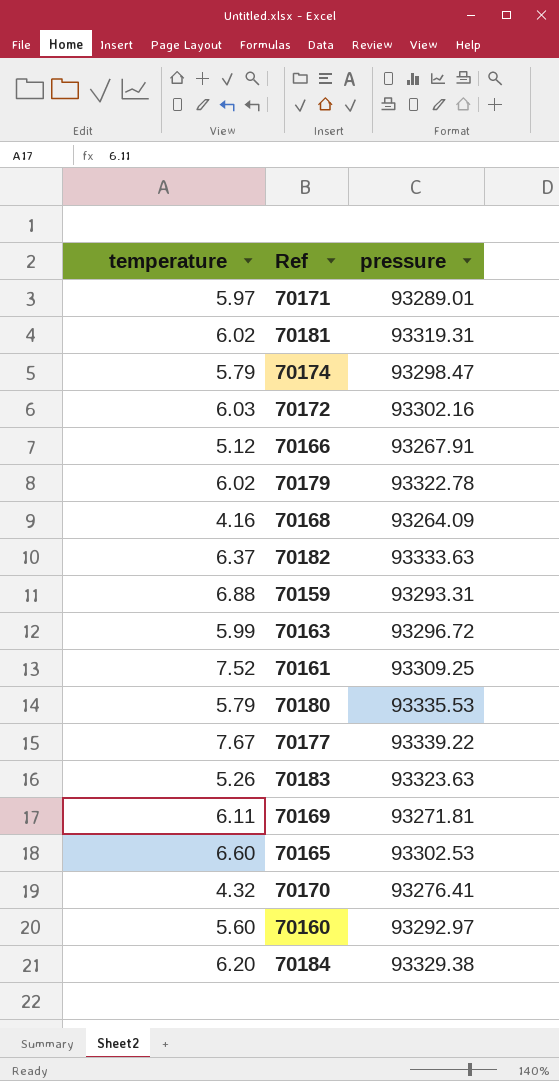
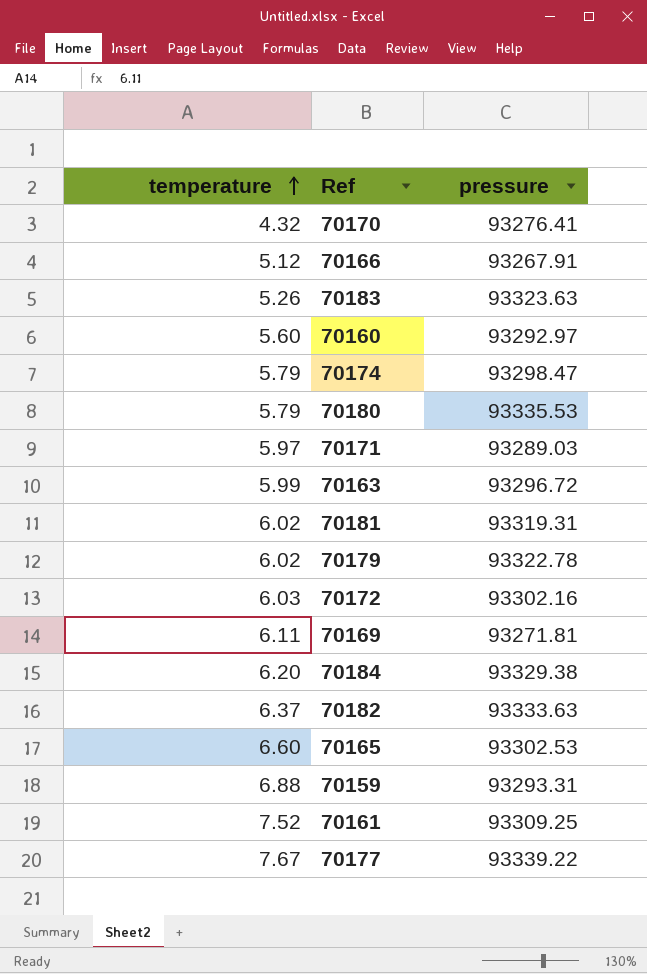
row order: none -> temperature ascending
row 70168: 4.16 | 93264.09 -> none
70171 | pressure: 93289.01 -> 93289.03

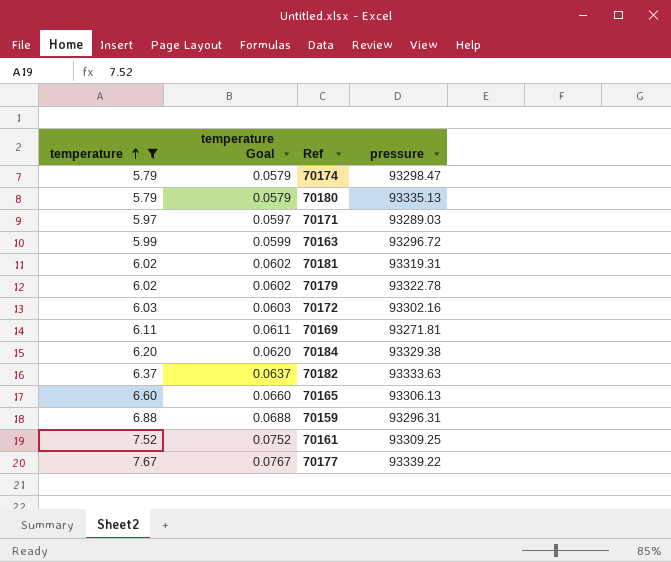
filter: none -> temperature >= 5.79
column temperature Goal | formula: none -> [temperature] * 0.01
70180 | pressure: 93335.53 -> 93335.13
70165 | pressure: 93302.53 -> 93306.13
70159 | pressure: 93293.31 -> 93296.31

